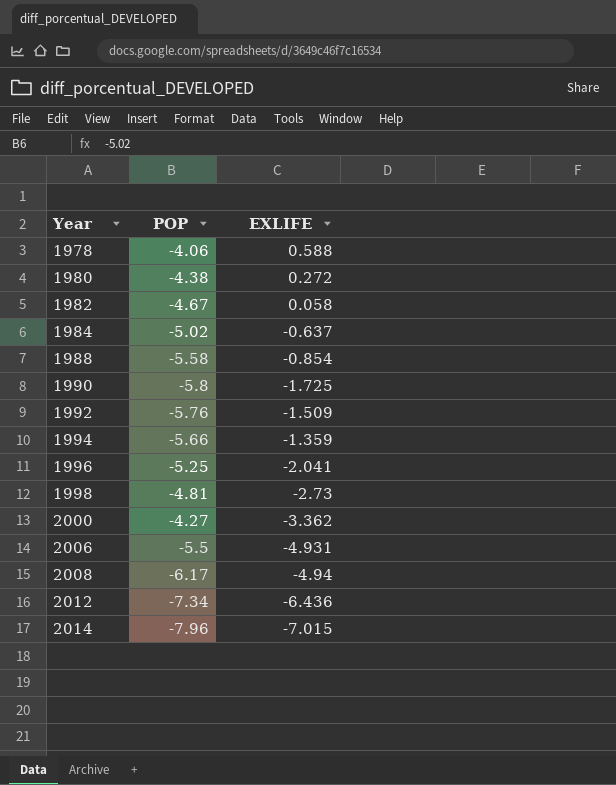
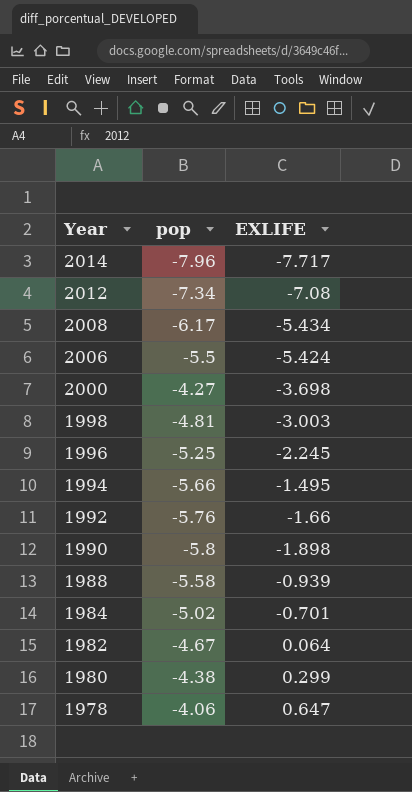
row order: Year ascending -> Year descending
column name: POP -> pop
2014 | EXLIFE: -7.015 -> -7.717
2012 | EXLIFE: -6.436 -> -7.08
2008 | EXLIFE: -4.94 -> -5.434
2006 | EXLIFE: -4.931 -> -5.424
2000 | EXLIFE: -3.362 -> -3.698
1998 | EXLIFE: -2.73 -> -3.003
1996 | EXLIFE: -2.041 -> -2.245
1994 | EXLIFE: -1.359 -> -1.495
1992 | EXLIFE: -1.509 -> -1.66
1990 | EXLIFE: -1.725 -> -1.898
1988 | EXLIFE: -0.854 -> -0.939
1984 | EXLIFE: -0.637 -> -0.701
1982 | EXLIFE: 0.058 -> 0.064
1980 | EXLIFE: 0.272 -> 0.299
1978 | EXLIFE: 0.588 -> 0.647

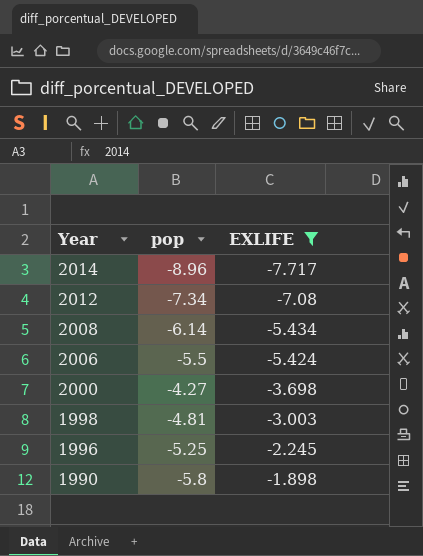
filter: none -> EXLIFE <= -1.898
2014 | pop: -7.96 -> -8.96
2008 | pop: -6.17 -> -6.14

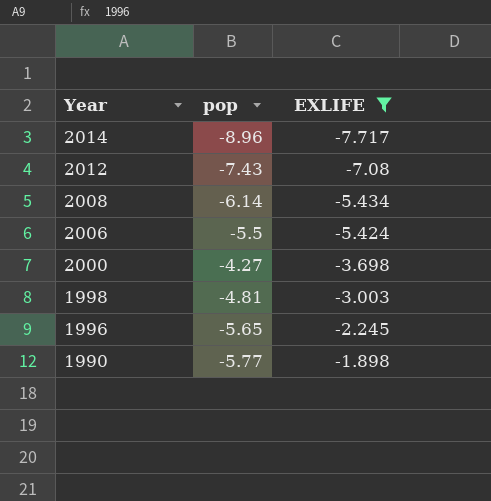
2012 | pop: -7.34 -> -7.43
1996 | pop: -5.25 -> -5.65
1990 | pop: -5.8 -> -5.77

